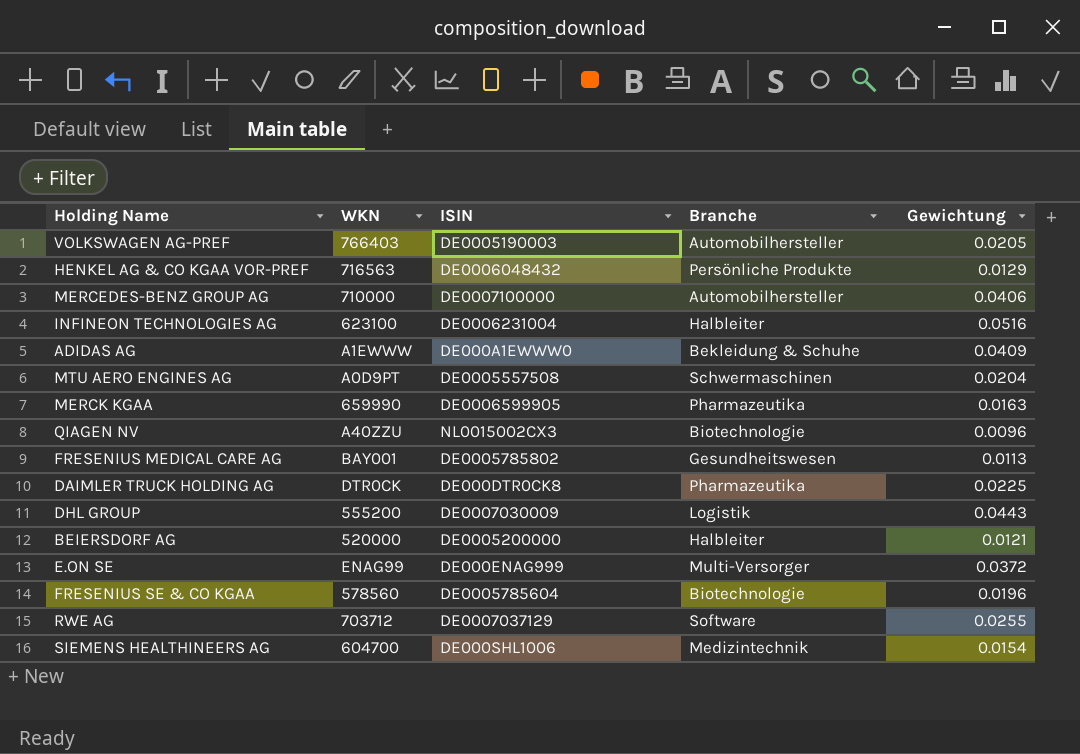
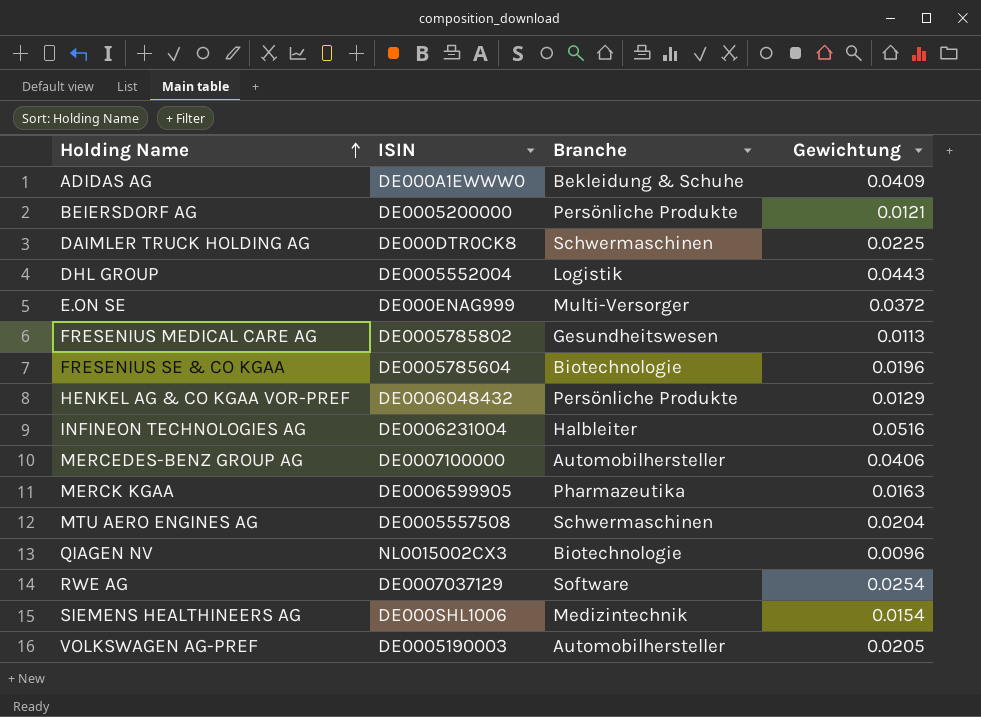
row order: none -> Holding Name ascending
column WKN | position: 2 -> none
BEIERSDORF AG | Branche: Halbleiter -> Persönliche Produkte
DAIMLER TRUCK HOLDING AG | Branche: Pharmazeutika -> Schwermaschinen
DHL GROUP | ISIN: DE0007030009 -> DE0005552004
RWE AG | Gewichtung: 0.0255 -> 0.0254

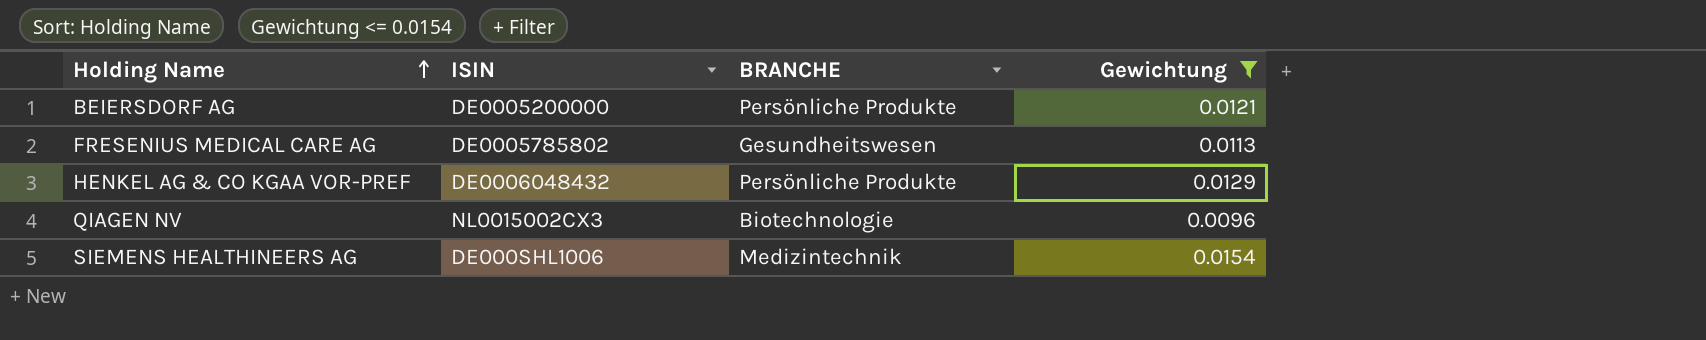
filter: none -> Gewichtung <= 0.0154
column name: Branche -> BRANCHE

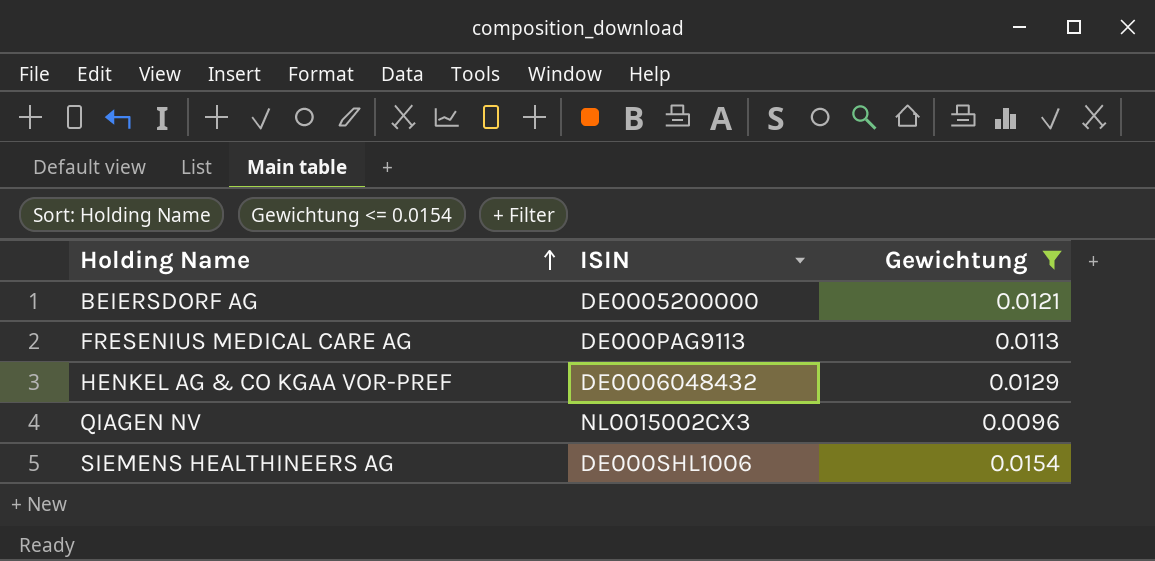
column BRANCHE | position: 3 -> none
FRESENIUS MEDICAL CARE AG | ISIN: DE0005785802 -> DE000PAG9113

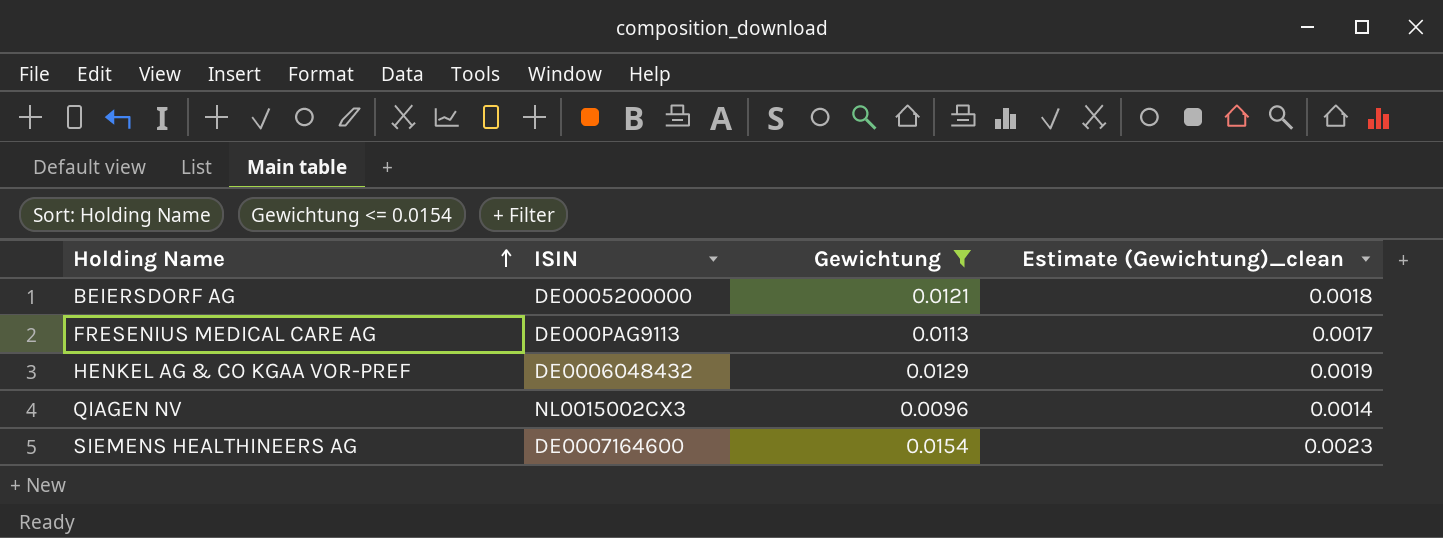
column Estimate (Gewichtung)_clean | formula: none -> [Gewichtung] * 0.15
SIEMENS HEALTHINEERS AG | ISIN: DE000SHL1006 -> DE0007164600

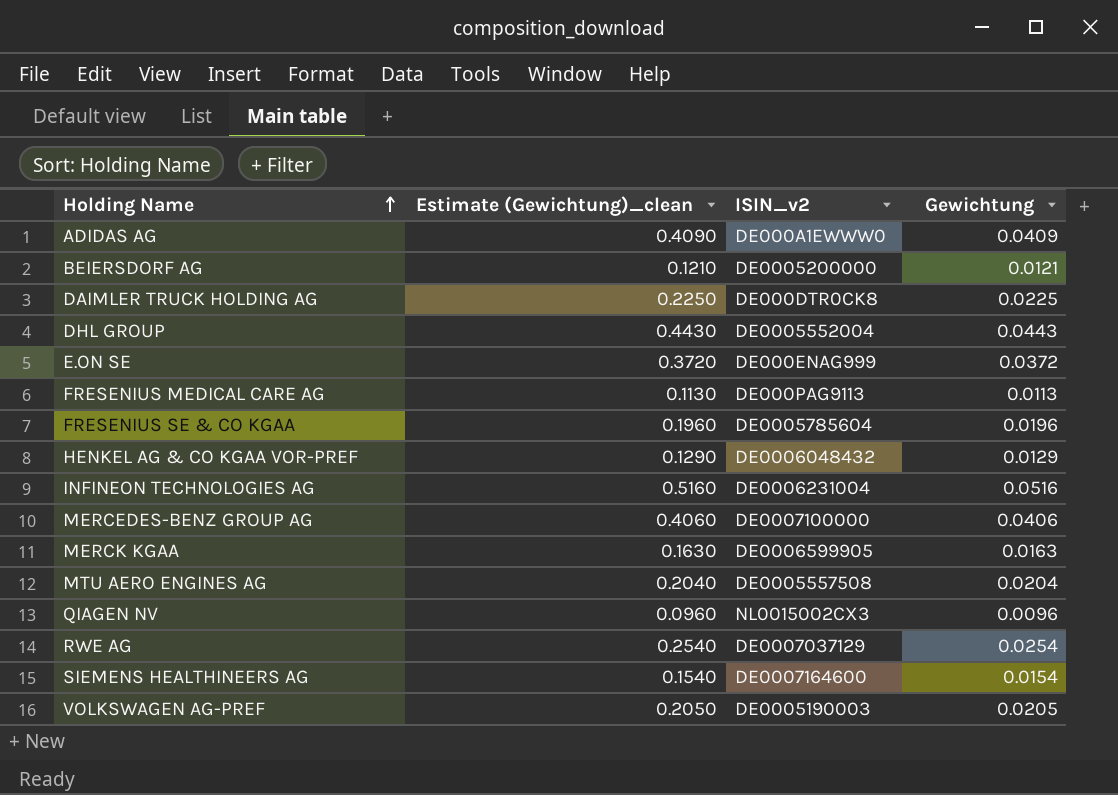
filter: Gewichtung <= 0.0154 -> none
column Estimate (Gewichtung)_clean | formula: [Gewichtung] * 0.15 -> [Gewichtung] * 10
column Estimate (Gewichtung)_clean | position: 4 -> 2
column name: ISIN -> ISIN_v2

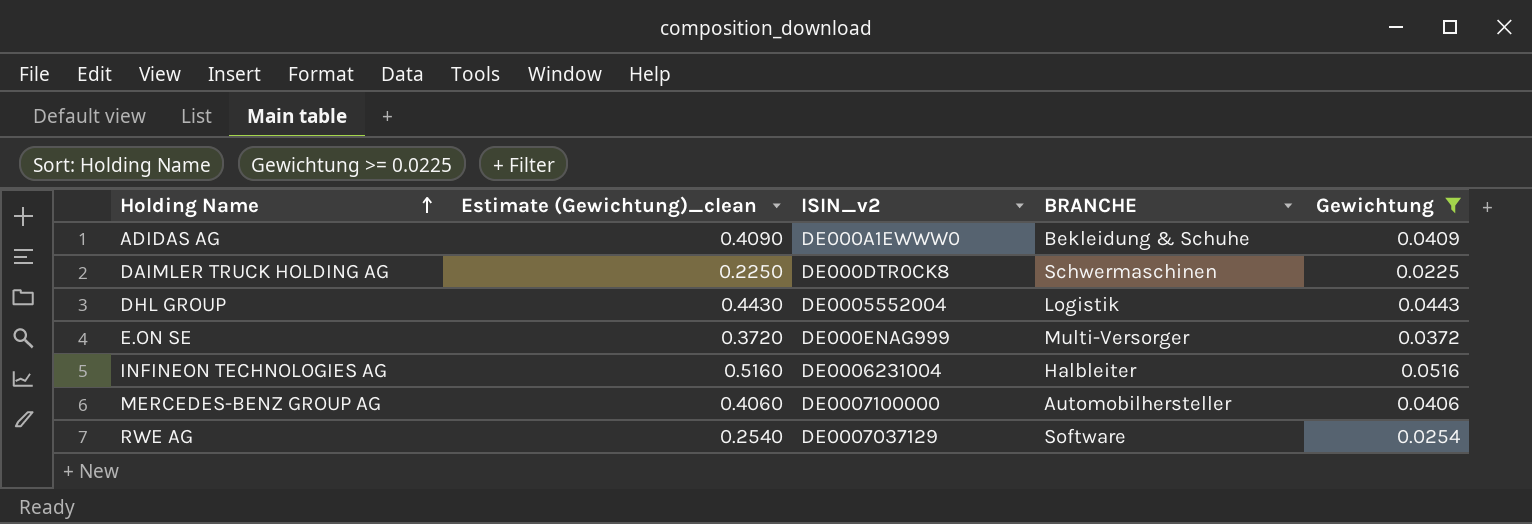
filter: none -> Gewichtung >= 0.0225
column BRANCHE | position: none -> 4

